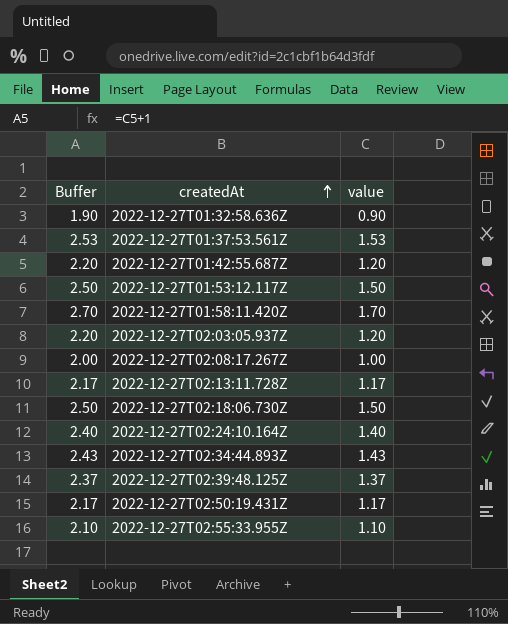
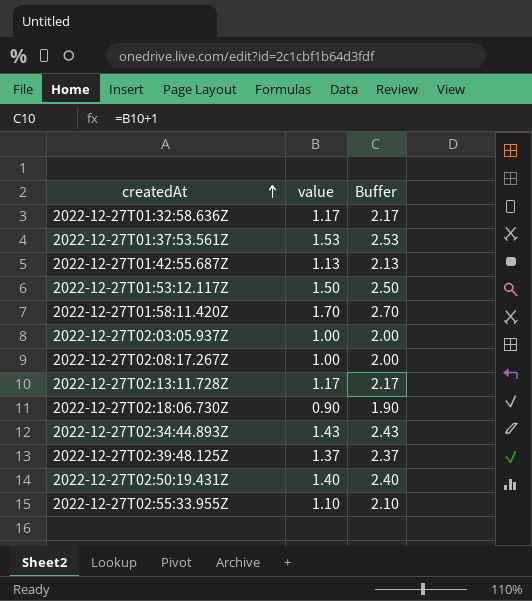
column Buffer | position: 1 -> 3
row 2022-12-27T02:24:10.164Z: 2.40 | 1.40 -> none
2022-12-27T01:32:58.636Z | value: 0.90 -> 1.17
2022-12-27T01:32:58.636Z | Buffer: 1.90 -> 2.17
2022-12-27T01:42:55.687Z | value: 1.20 -> 1.13
2022-12-27T01:42:55.687Z | Buffer: 2.20 -> 2.13
2022-12-27T02:03:05.937Z | value: 1.20 -> 1.00
2022-12-27T02:03:05.937Z | Buffer: 2.20 -> 2.00
2022-12-27T02:18:06.730Z | value: 1.50 -> 0.90
2022-12-27T02:18:06.730Z | Buffer: 2.50 -> 1.90
2022-12-27T02:50:19.431Z | value: 1.17 -> 1.40
2022-12-27T02:50:19.431Z | Buffer: 2.17 -> 2.40

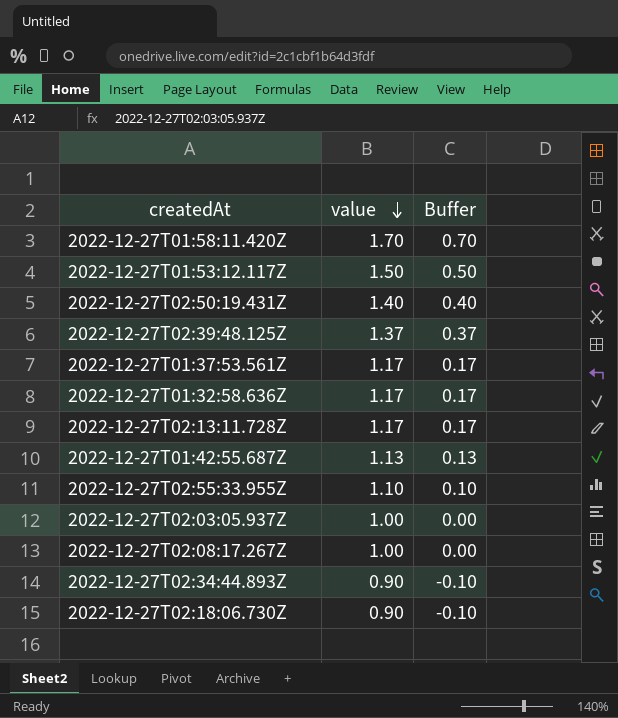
row order: createdAt ascending -> value descending
column Buffer | formula: [value] + 1 -> [value] - 1
2022-12-27T01:37:53.561Z | value: 1.53 -> 1.17
2022-12-27T02:34:44.893Z | value: 1.43 -> 0.90

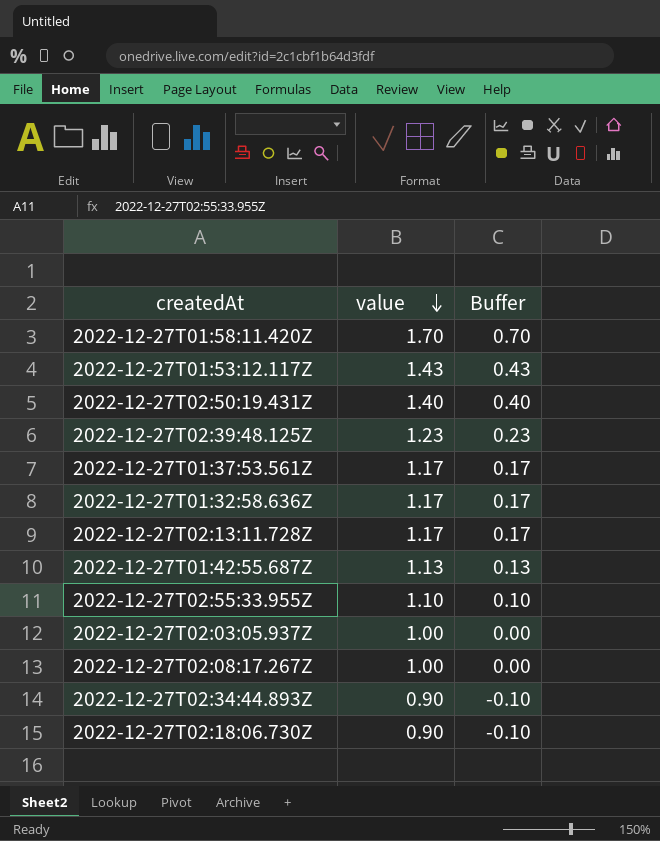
2022-12-27T01:53:12.117Z | value: 1.50 -> 1.43
2022-12-27T01:53:12.117Z | Buffer: 0.50 -> 0.43
2022-12-27T02:39:48.125Z | value: 1.37 -> 1.23
2022-12-27T02:39:48.125Z | Buffer: 0.37 -> 0.23

